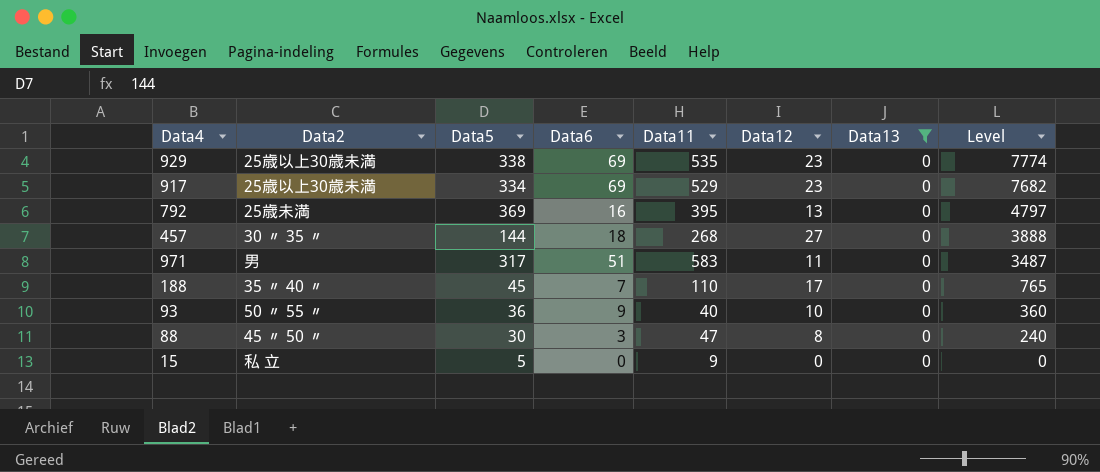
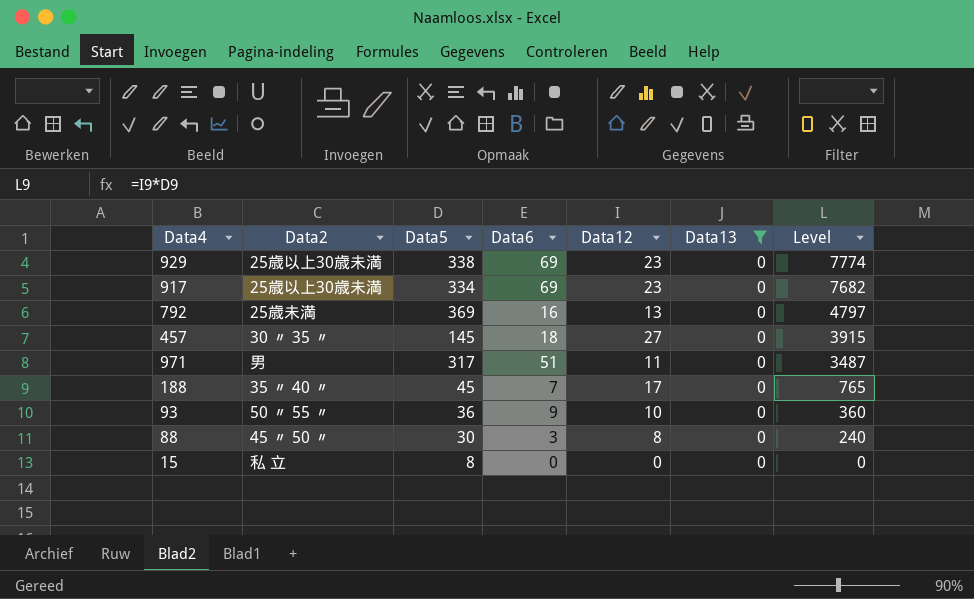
column Data11 | position: 5 -> none
457 | Data5: 144 -> 145
457 | Level: 3888 -> 3915
15 | Data5: 5 -> 8

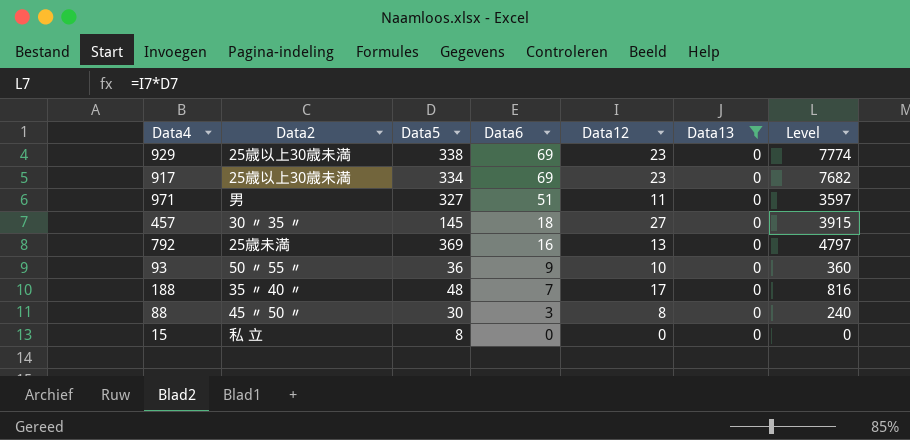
row order: Level descending -> Data6 descending
971 | Data5: 317 -> 327
971 | Level: 3487 -> 3597
188 | Data5: 45 -> 48
188 | Level: 765 -> 816

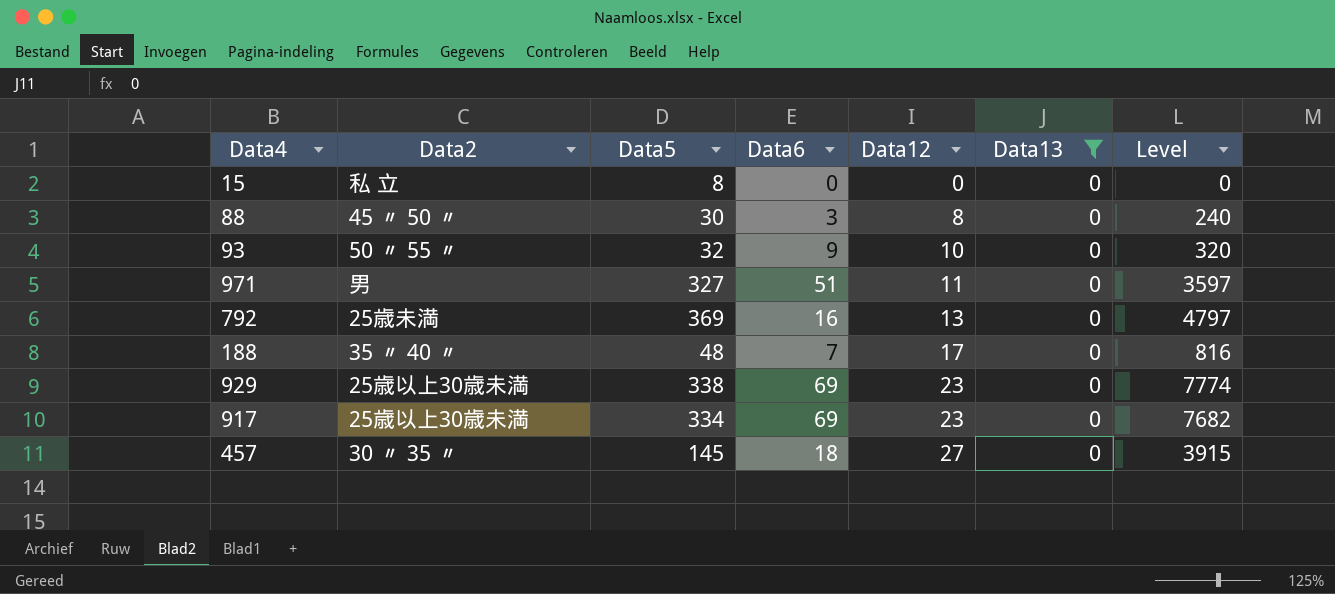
row order: Data6 descending -> Data12 ascending
93 | Data5: 36 -> 32
93 | Level: 360 -> 320

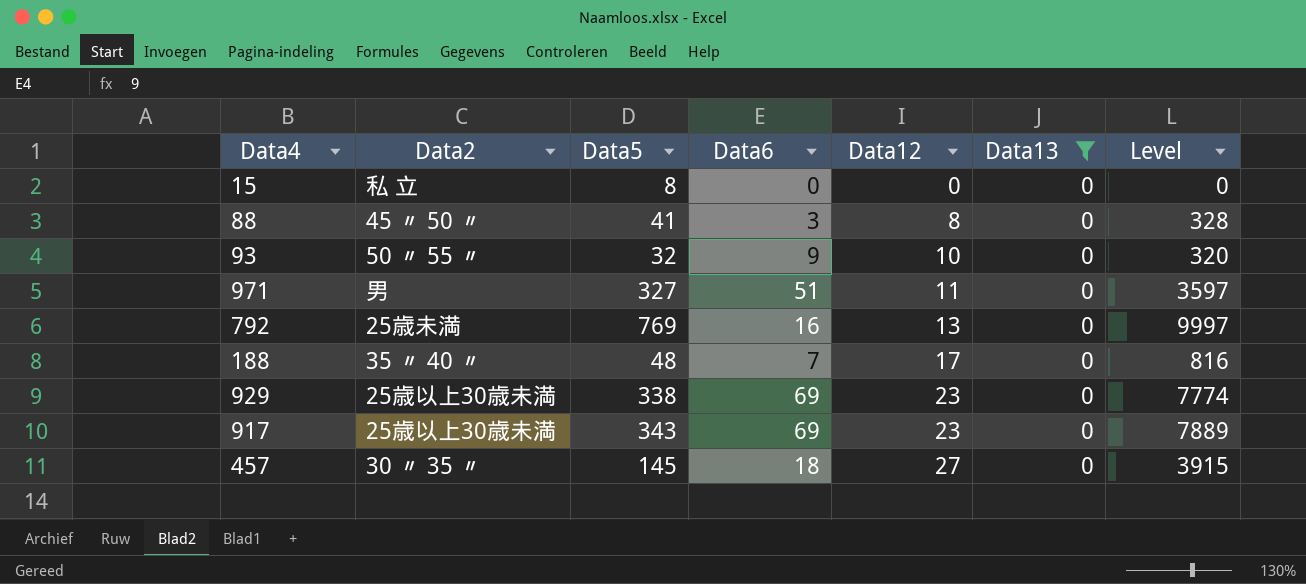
88 | Data5: 30 -> 41
88 | Level: 240 -> 328
792 | Data5: 369 -> 769
792 | Level: 4797 -> 9997
917 | Data5: 334 -> 343
917 | Level: 7682 -> 7889

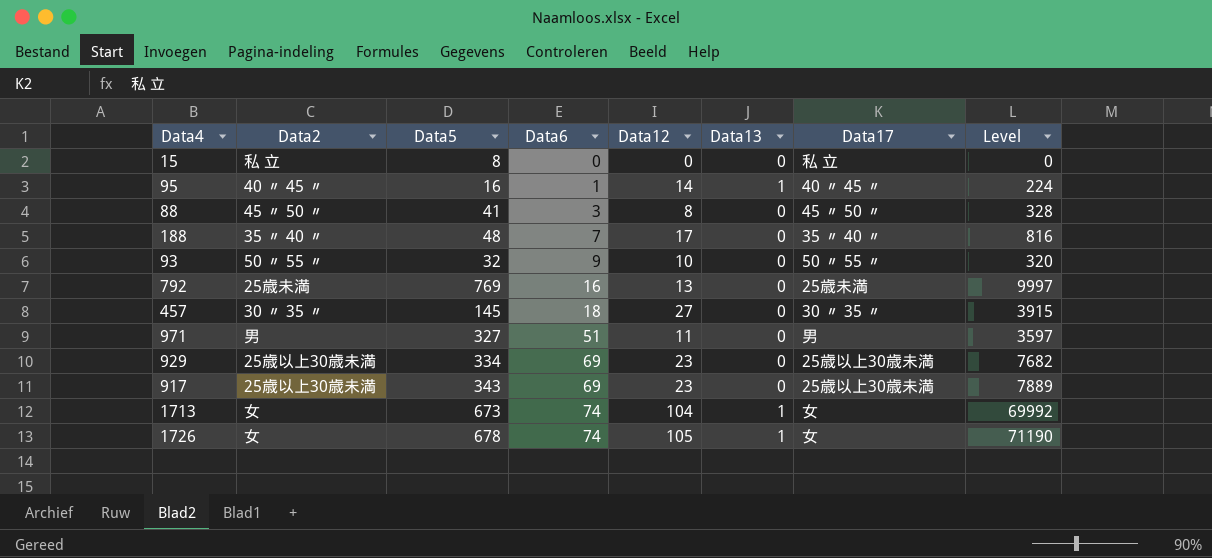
filter: Data13 = 0 -> none
row order: Data12 ascending -> Data6 ascending
column Data17 | position: none -> 7
929 | Data5: 338 -> 334
929 | Level: 7774 -> 7682

